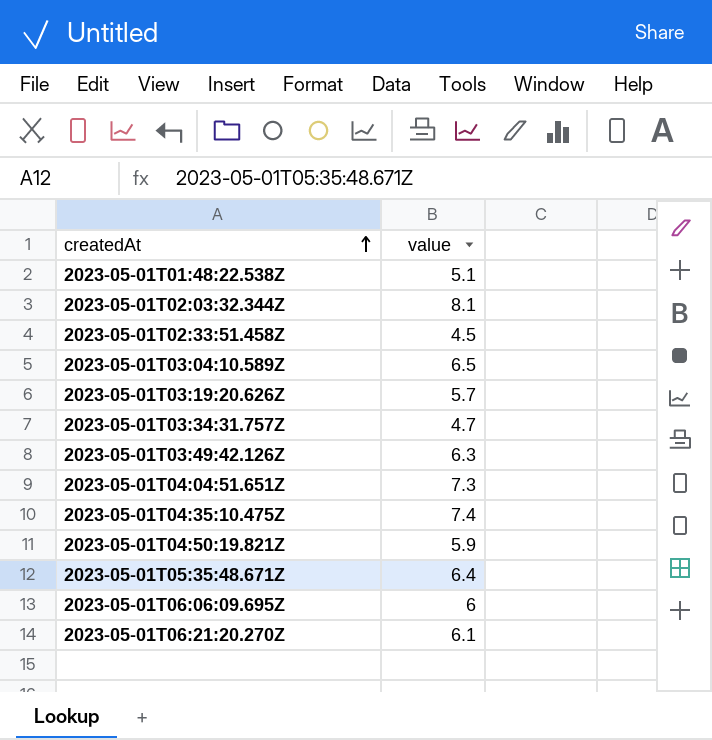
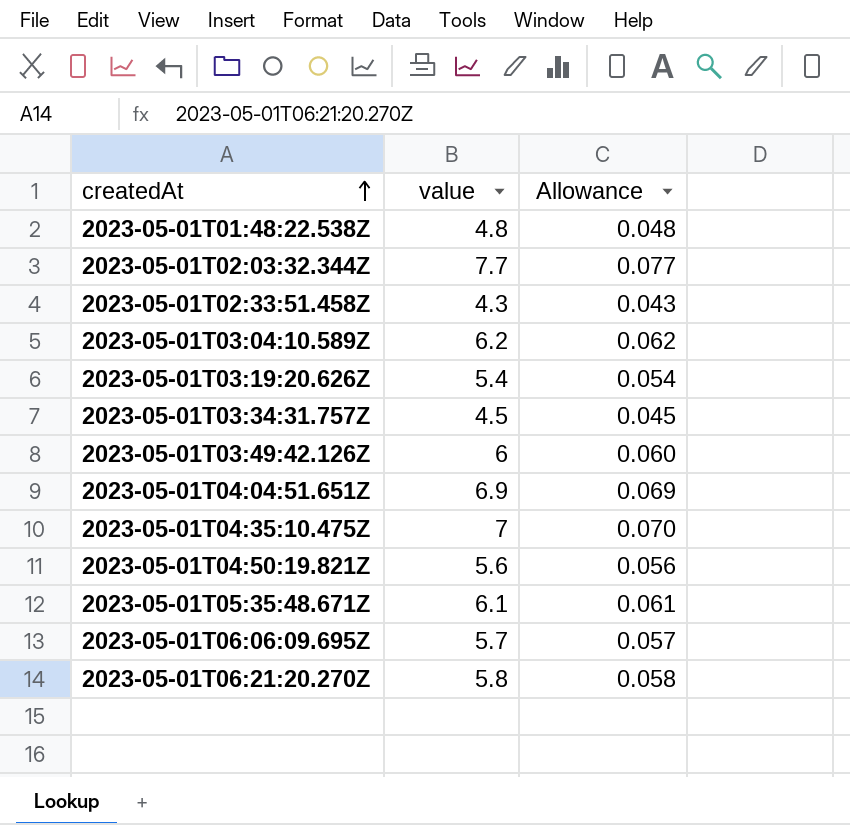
column Allowance | formula: none -> [value] * 0.01
2023-05-01T01:48:22.538Z | value: 5.1 -> 4.8
2023-05-01T02:03:32.344Z | value: 8.1 -> 7.7
2023-05-01T02:33:51.458Z | value: 4.5 -> 4.3
2023-05-01T03:04:10.589Z | value: 6.5 -> 6.2
2023-05-01T03:19:20.626Z | value: 5.7 -> 5.4
2023-05-01T03:34:31.757Z | value: 4.7 -> 4.5
2023-05-01T03:49:42.126Z | value: 6.3 -> 6
2023-05-01T04:04:51.651Z | value: 7.3 -> 6.9
2023-05-01T04:35:10.475Z | value: 7.4 -> 7
2023-05-01T04:50:19.821Z | value: 5.9 -> 5.6
2023-05-01T05:35:48.671Z | value: 6.4 -> 6.1
2023-05-01T06:06:09.695Z | value: 6 -> 5.7
2023-05-01T06:21:20.270Z | value: 6.1 -> 5.8

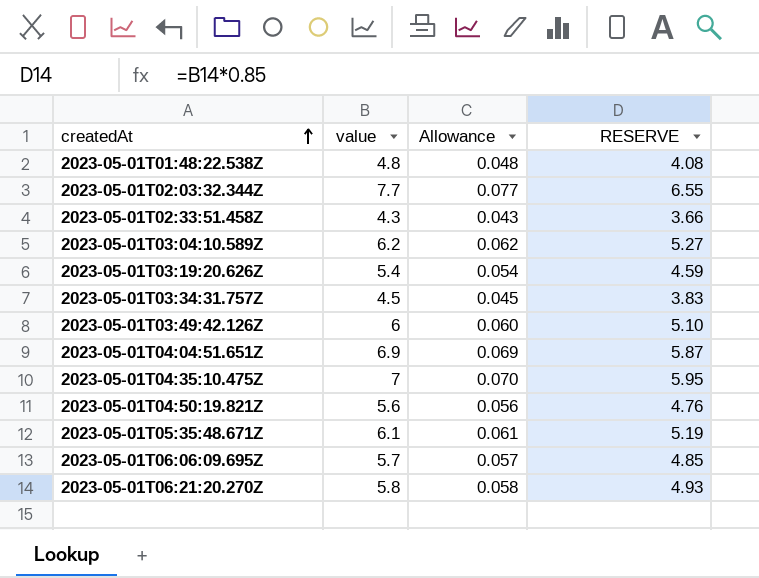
column RESERVE | formula: none -> [value] * 0.85

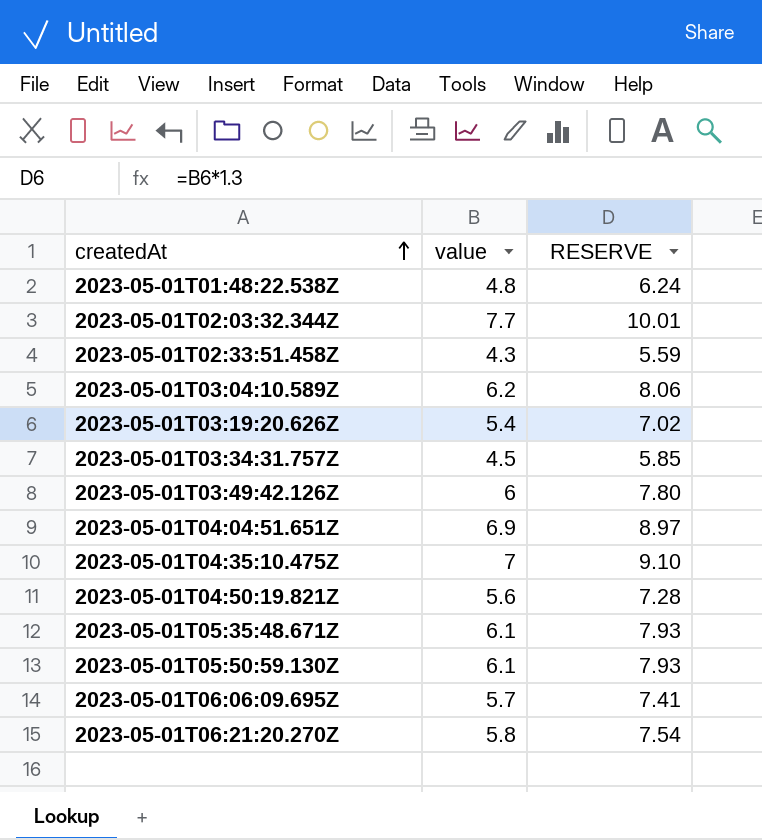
column Allowance | formula: [value] * 0.01 -> none
column RESERVE | formula: [value] * 0.85 -> [value] * 1.3
row 2023-05-01T05:50:59.130Z: none -> 6.1 | 7.93

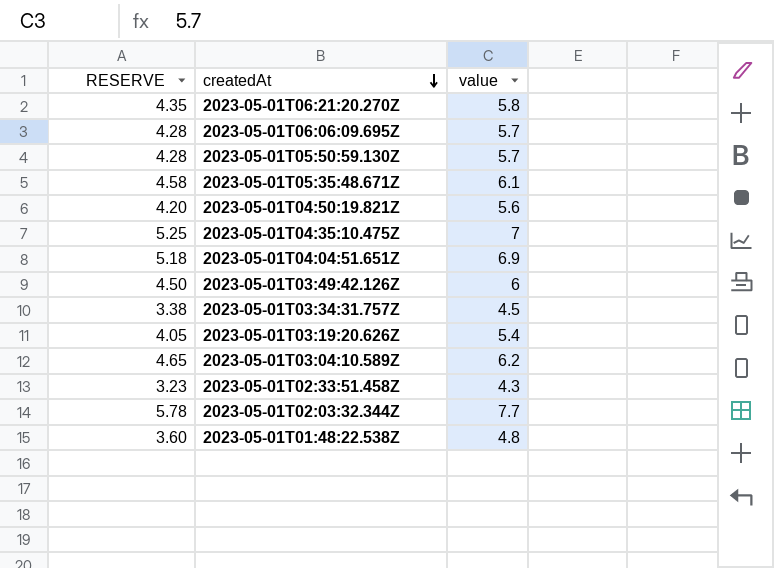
row order: createdAt ascending -> createdAt descending
column RESERVE | formula: [value] * 1.3 -> [value] * 0.75
column RESERVE | position: 3 -> 1
2023-05-01T05:50:59.130Z | value: 6.1 -> 5.7

